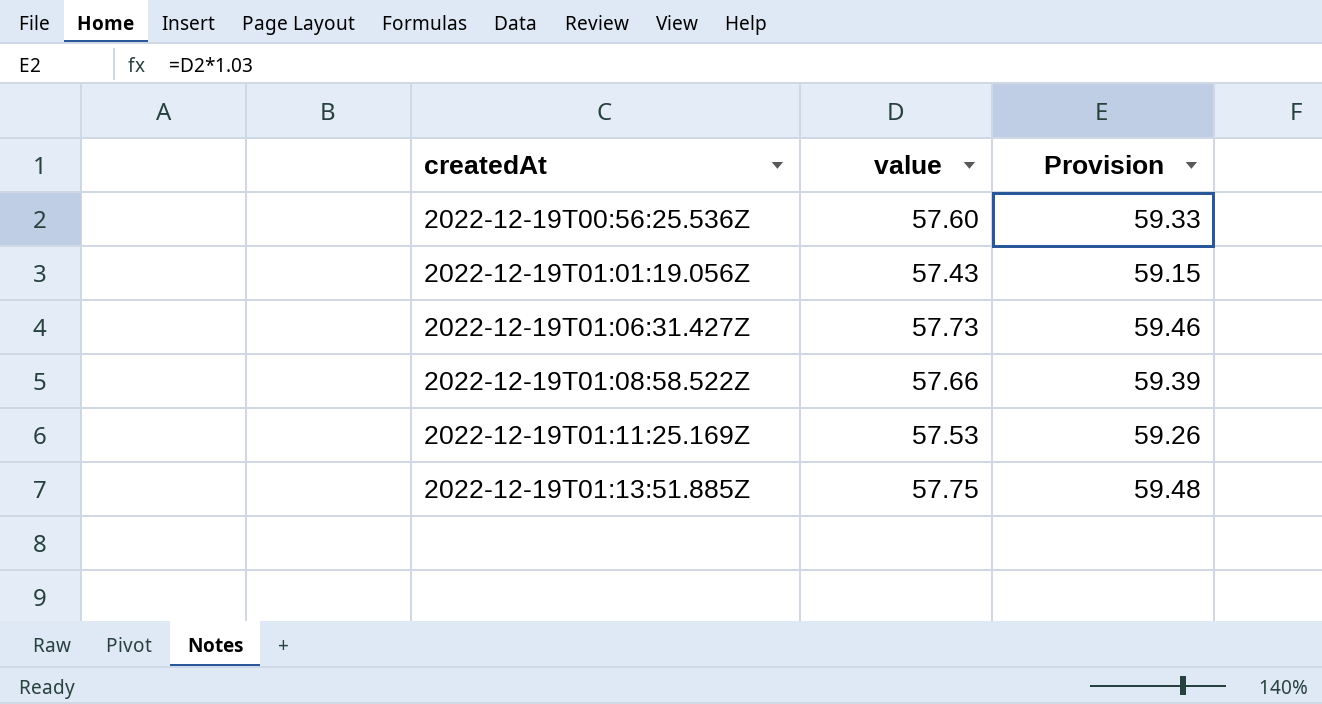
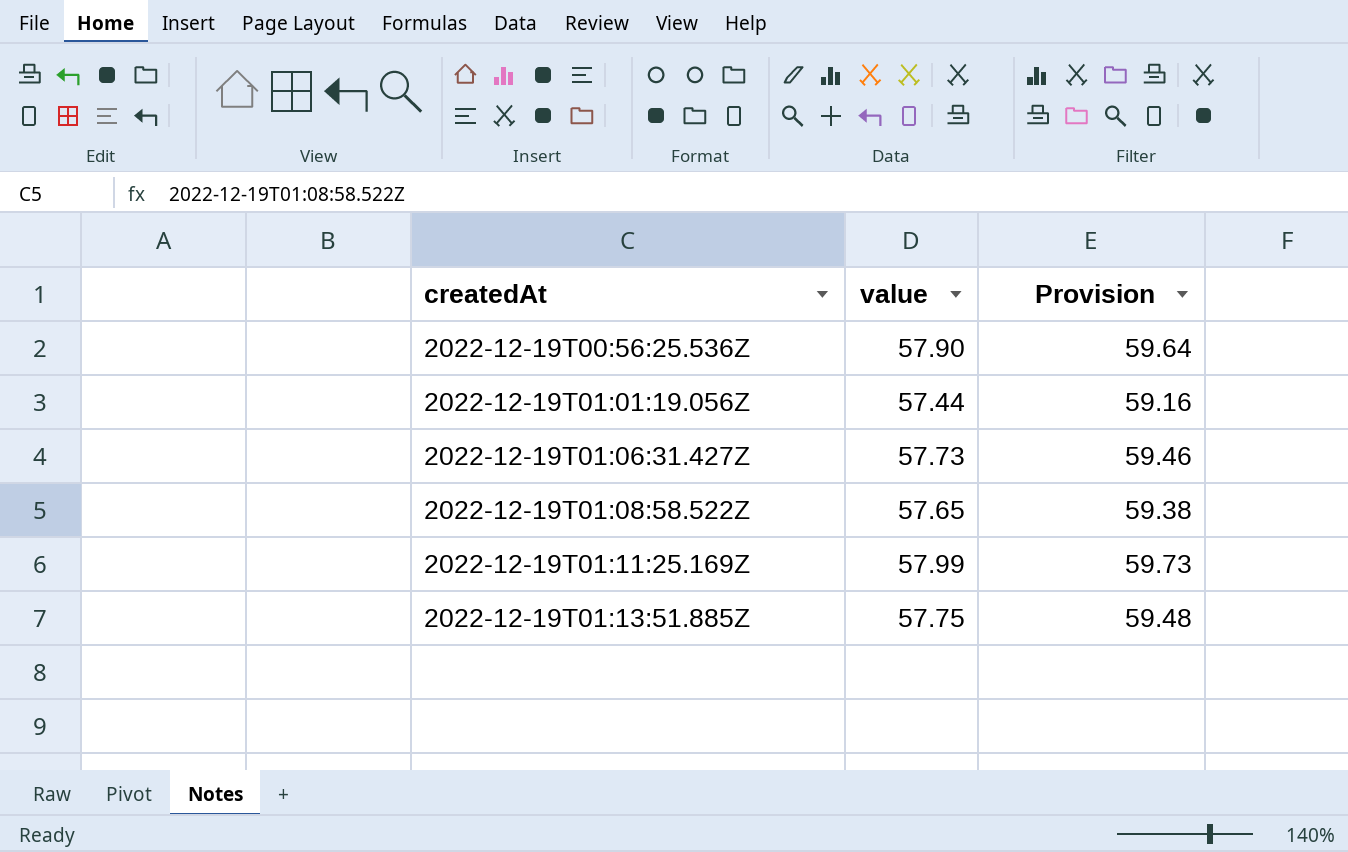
2022-12-19T00:56:25.536Z | value: 57.60 -> 57.90
2022-12-19T00:56:25.536Z | Provision: 59.33 -> 59.64
2022-12-19T01:01:19.056Z | value: 57.43 -> 57.44
2022-12-19T01:01:19.056Z | Provision: 59.15 -> 59.16
2022-12-19T01:08:58.522Z | value: 57.66 -> 57.65
2022-12-19T01:08:58.522Z | Provision: 59.39 -> 59.38
2022-12-19T01:11:25.169Z | value: 57.53 -> 57.99
2022-12-19T01:11:25.169Z | Provision: 59.26 -> 59.73

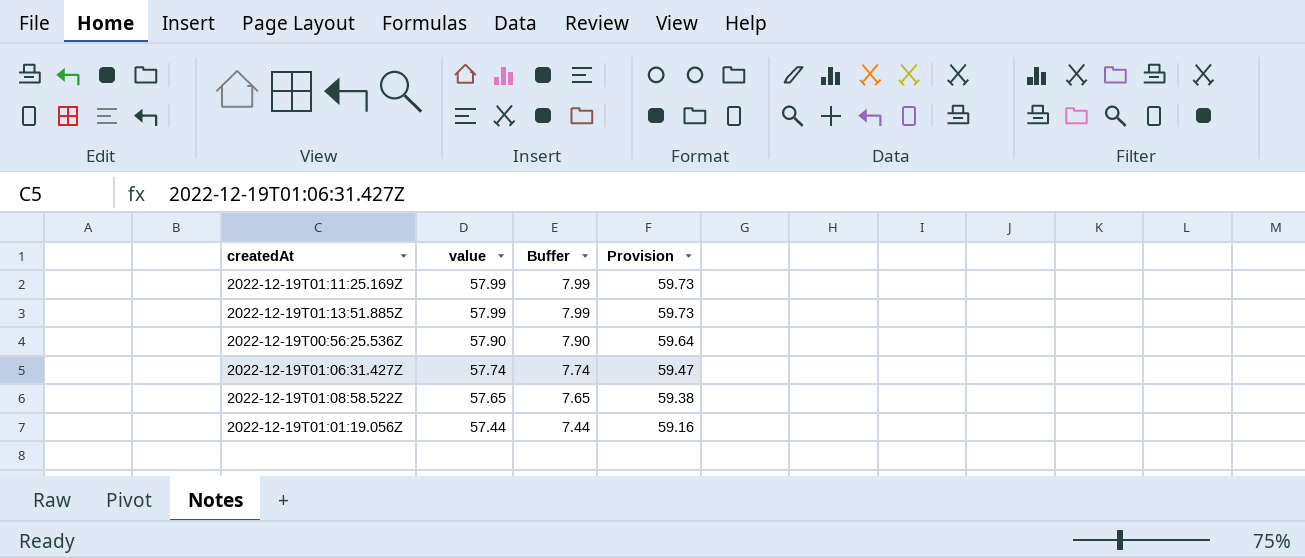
row order: createdAt ascending -> value descending
column Buffer | formula: none -> [value] - 50
2022-12-19T01:13:51.885Z | value: 57.75 -> 57.99
2022-12-19T01:13:51.885Z | Provision: 59.48 -> 59.73
2022-12-19T01:06:31.427Z | value: 57.73 -> 57.74
2022-12-19T01:06:31.427Z | Provision: 59.46 -> 59.47

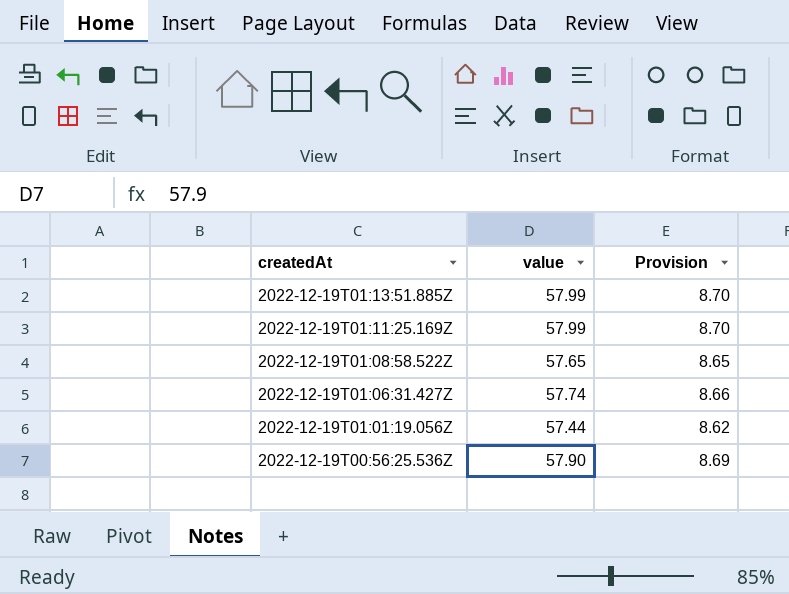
row order: value descending -> createdAt descending
column Buffer | formula: [value] - 50 -> none
column Provision | formula: [value] * 1.03 -> [value] * 0.15

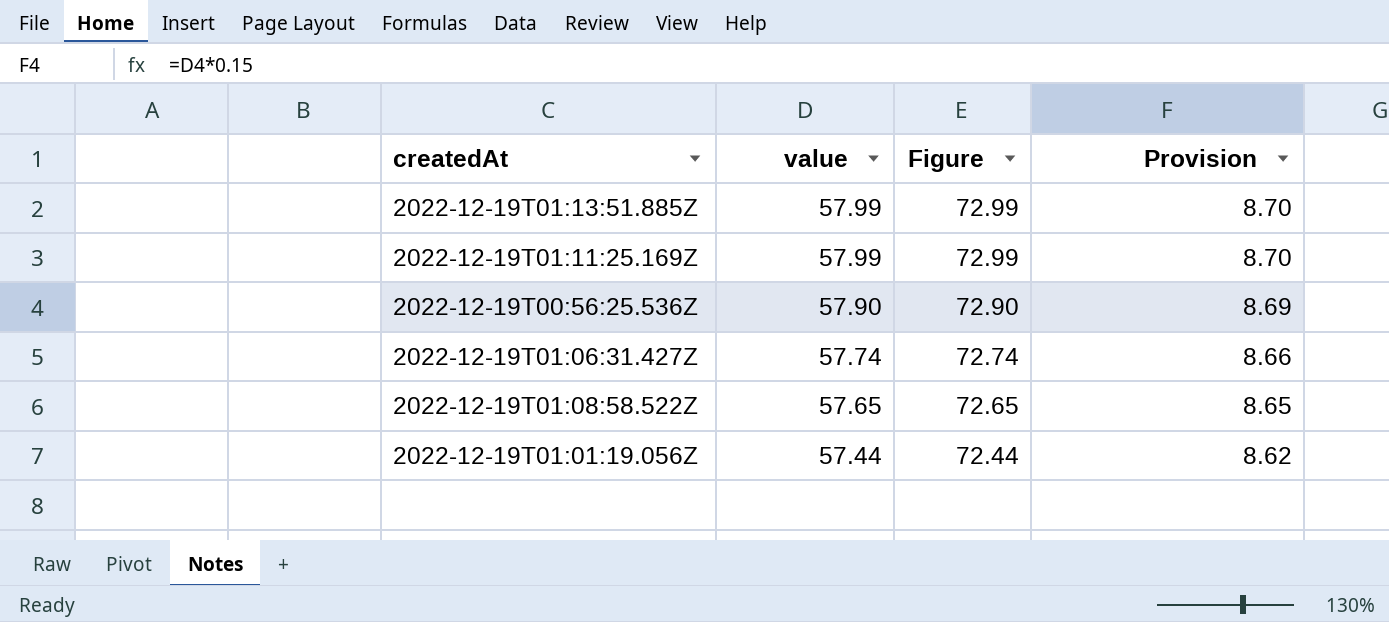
row order: createdAt descending -> value descending
column Figure | formula: none -> [value] + 15

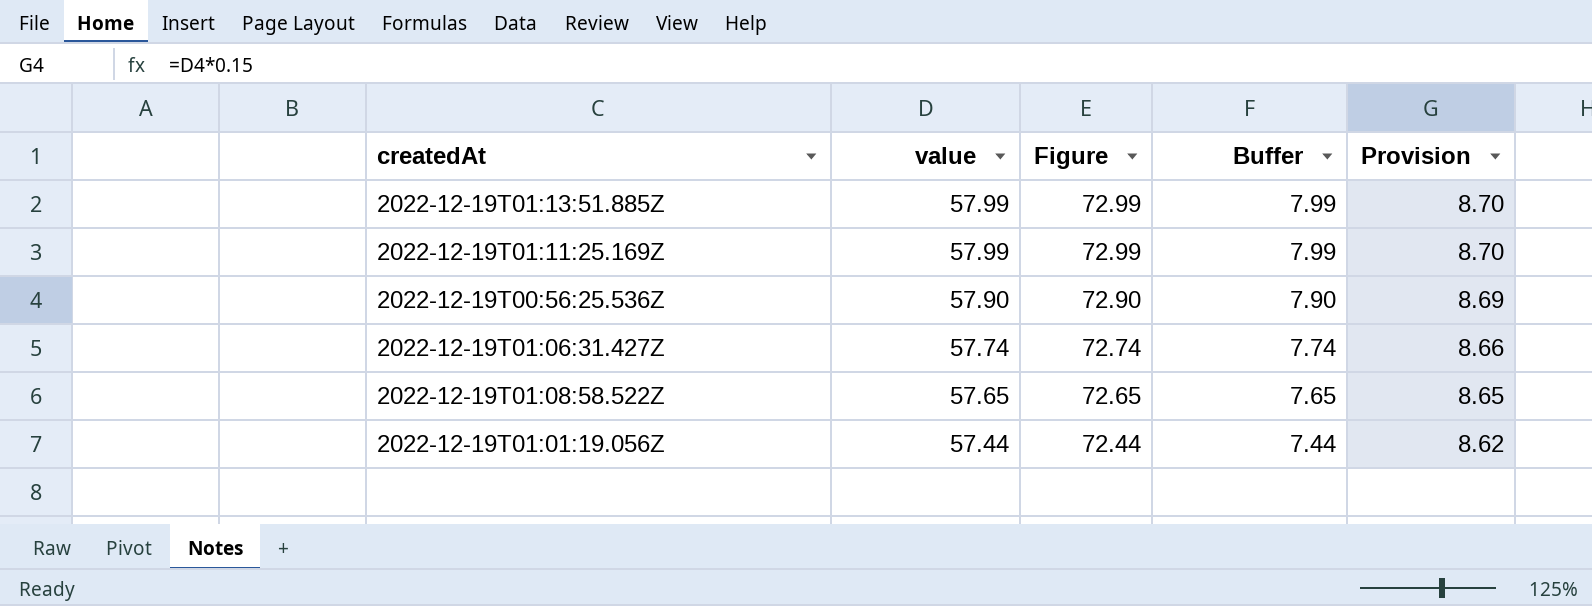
column Buffer | formula: none -> [value] - 50

